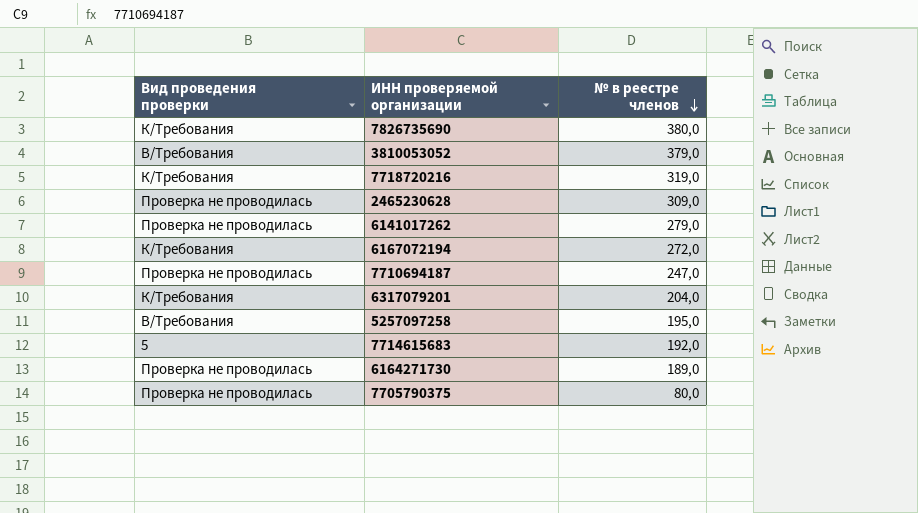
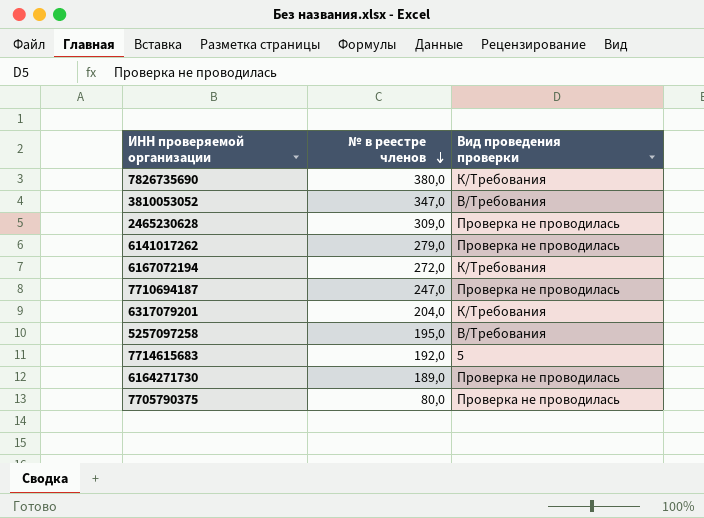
column Вид проведения проверки | position: 1 -> 3
row 7718720216: К/Требования | 319,0 -> none
3810053052 | № в реестре членов: 379,0 -> 347,0

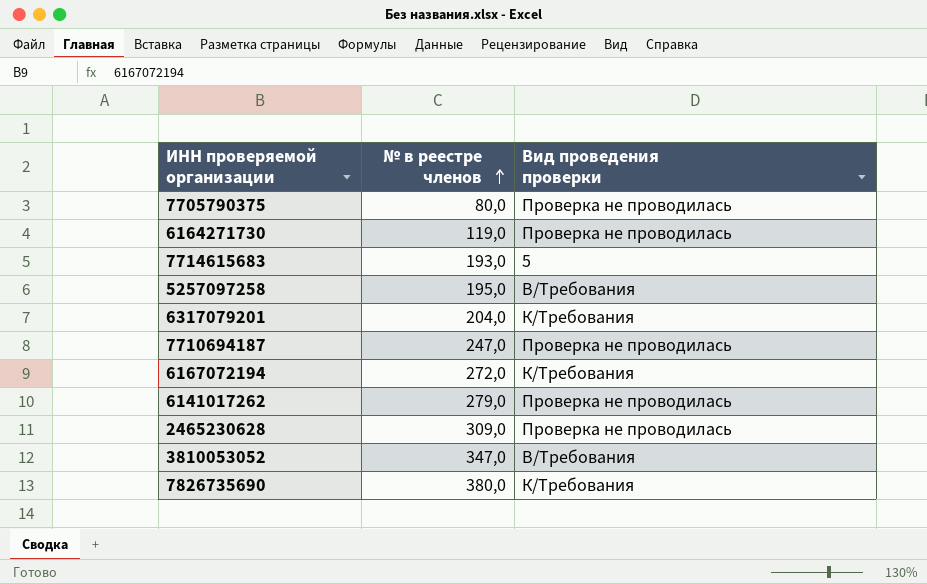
row order: № в реестре членов descending -> № в реестре членов ascending
6164271730 | № в реестре членов: 189,0 -> 119,0
7714615683 | № в реестре членов: 192,0 -> 193,0

